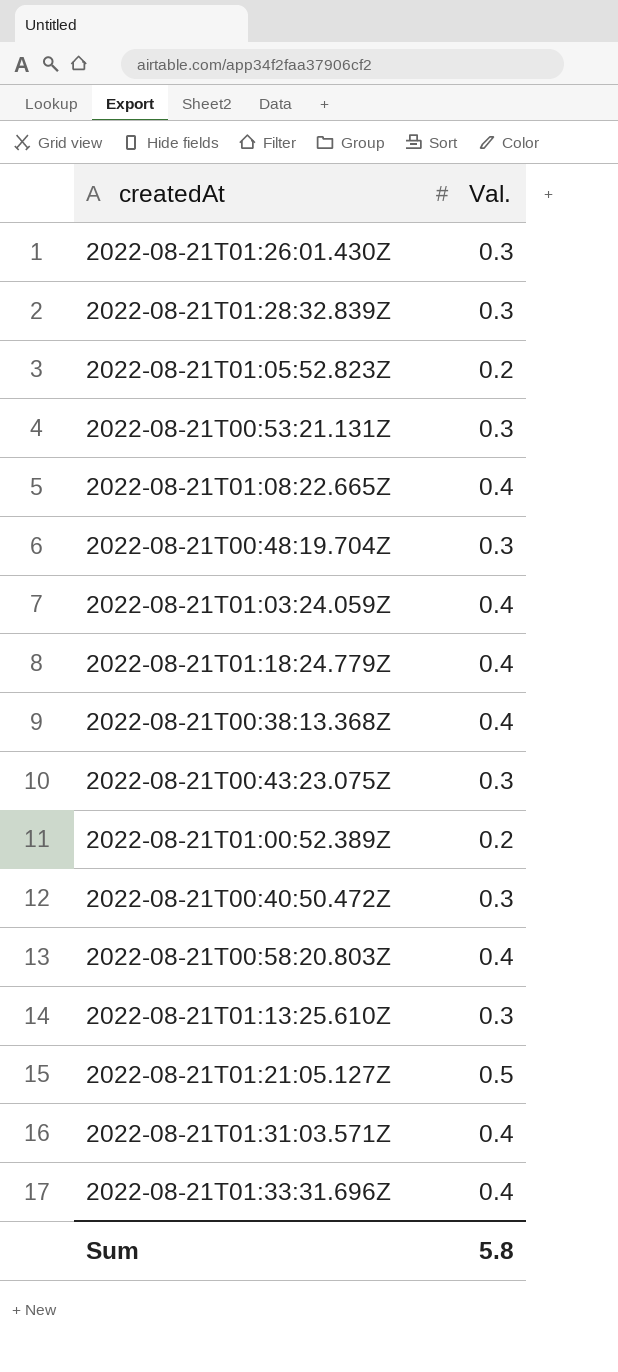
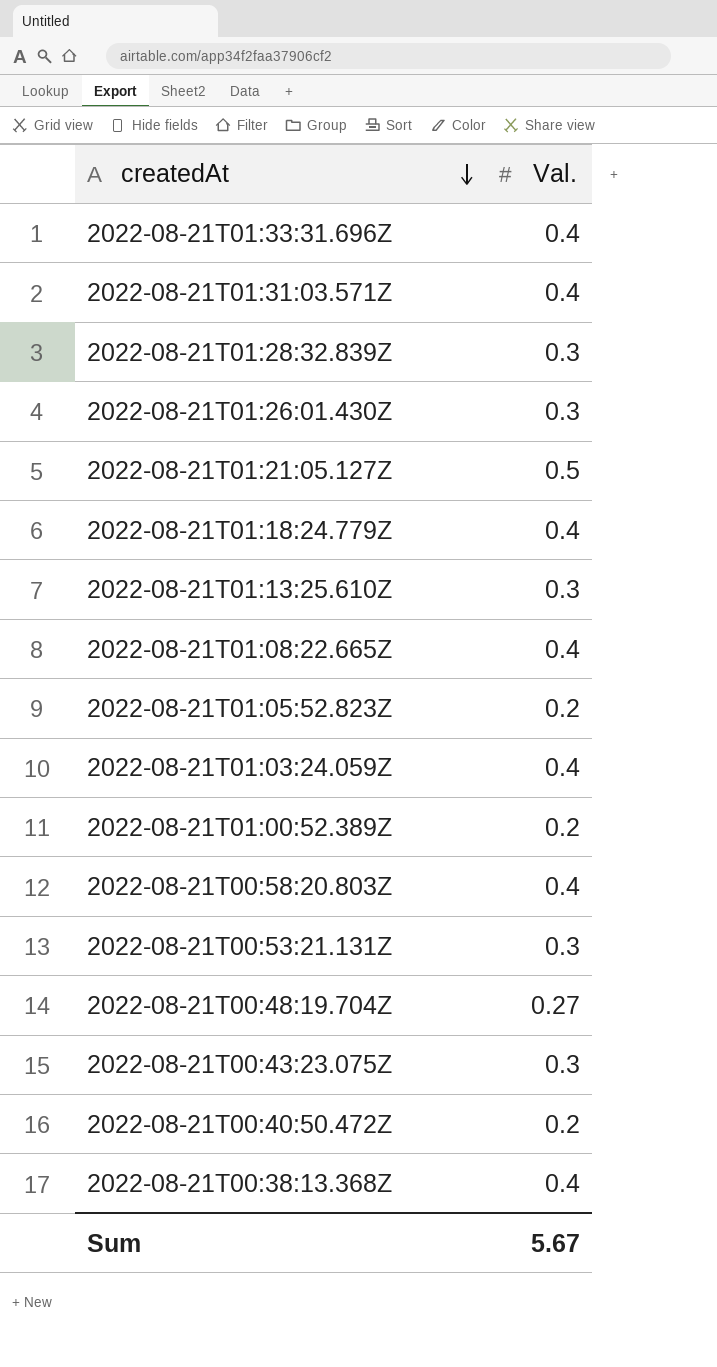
row order: none -> createdAt descending
2022-08-21T00:48:19.704Z | Val.: 0.3 -> 0.27
2022-08-21T00:40:50.472Z | Val.: 0.3 -> 0.2
Sum | Val.: 5.8 -> 5.67

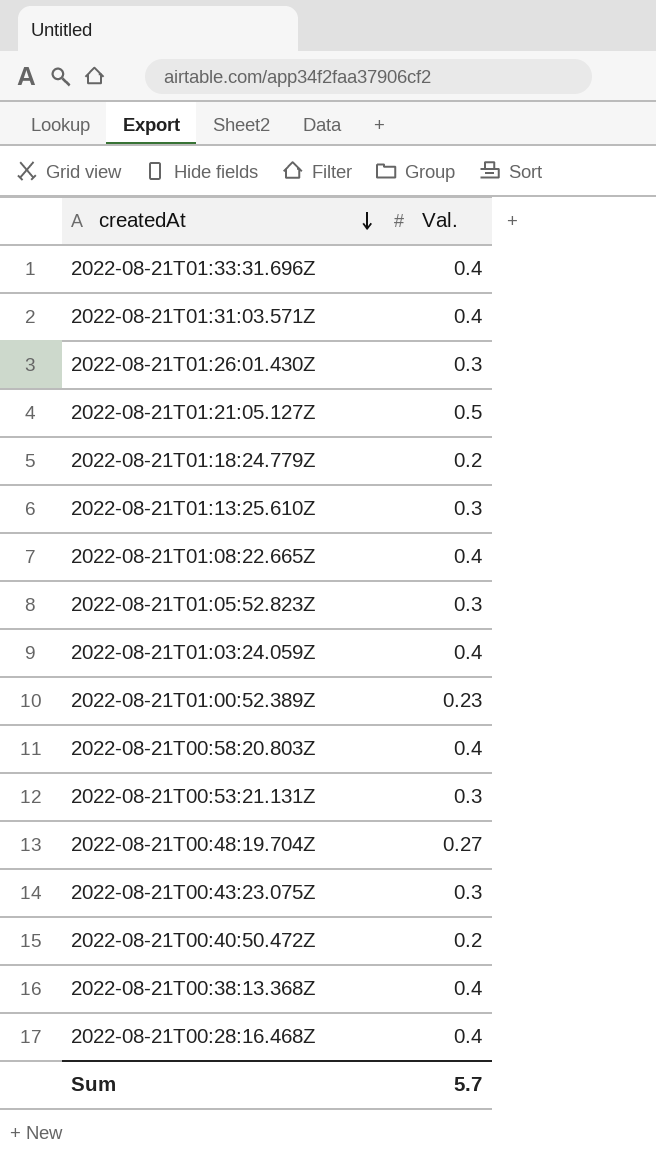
row 2022-08-21T01:28:32.839Z: 0.3 -> none
2022-08-21T01:18:24.779Z | Val.: 0.4 -> 0.2
2022-08-21T01:05:52.823Z | Val.: 0.2 -> 0.3
2022-08-21T01:00:52.389Z | Val.: 0.2 -> 0.23
row 2022-08-21T00:28:16.468Z: none -> 0.4
Sum | Val.: 5.67 -> 5.7

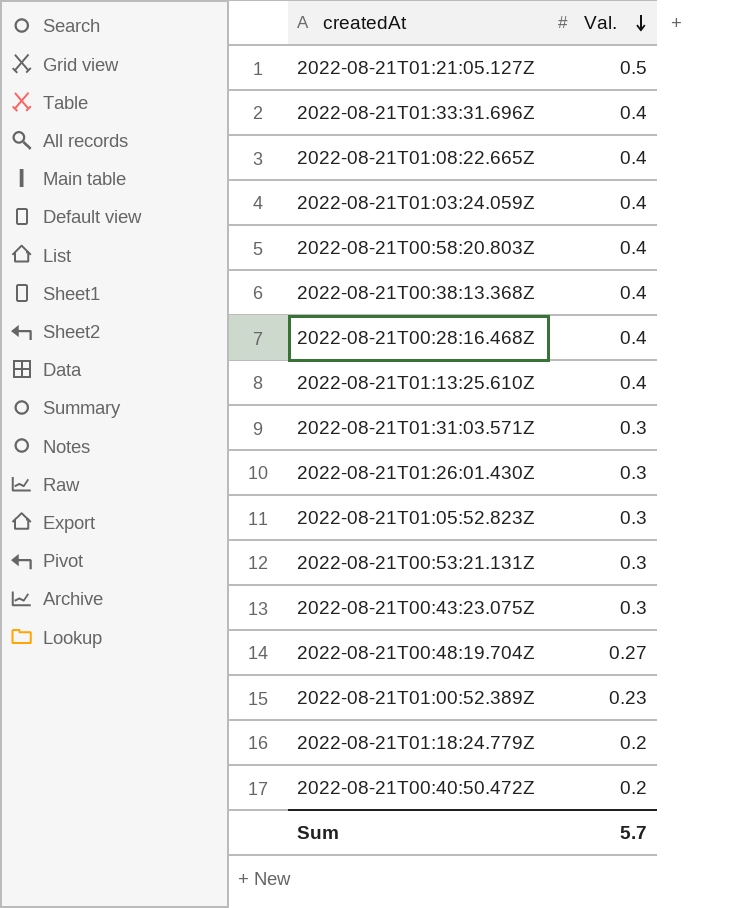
row order: createdAt descending -> Val. descending
2022-08-21T01:13:25.610Z | Val.: 0.3 -> 0.4
2022-08-21T01:31:03.571Z | Val.: 0.4 -> 0.3

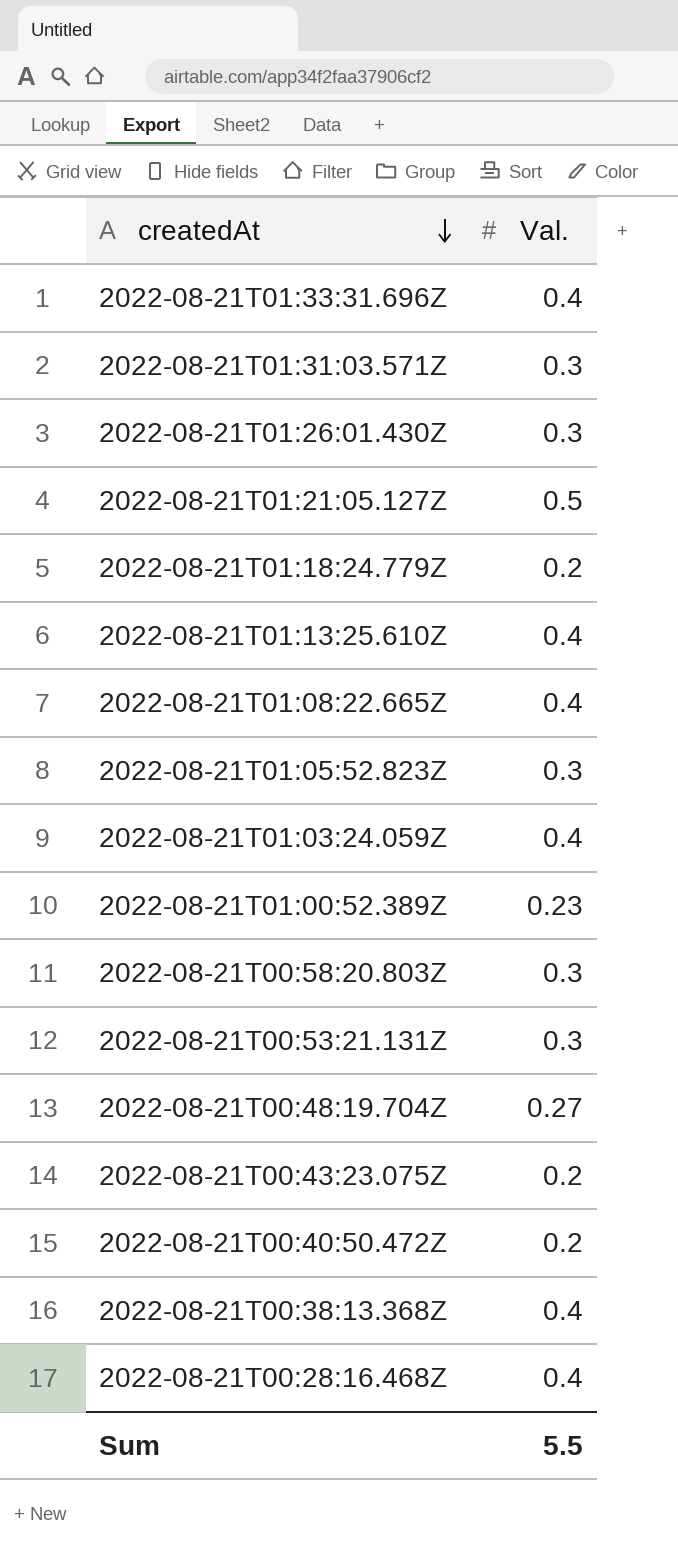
row order: Val. descending -> createdAt descending
2022-08-21T00:58:20.803Z | Val.: 0.4 -> 0.3
2022-08-21T00:43:23.075Z | Val.: 0.3 -> 0.2
Sum | Val.: 5.7 -> 5.5

